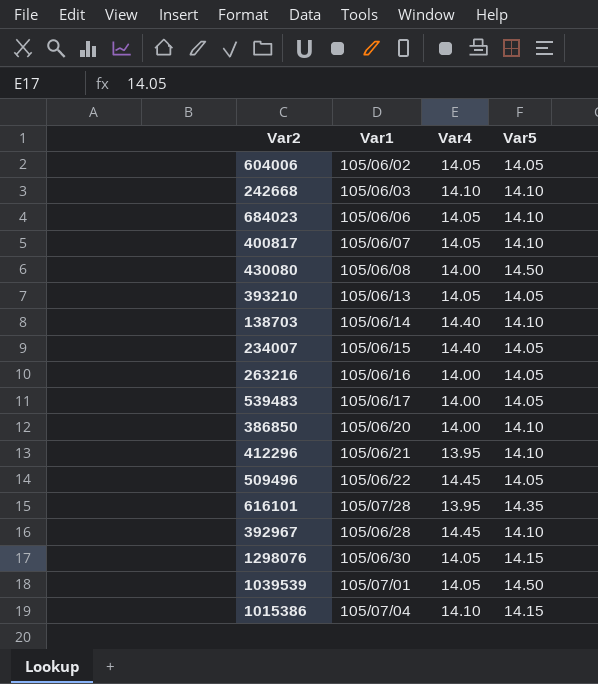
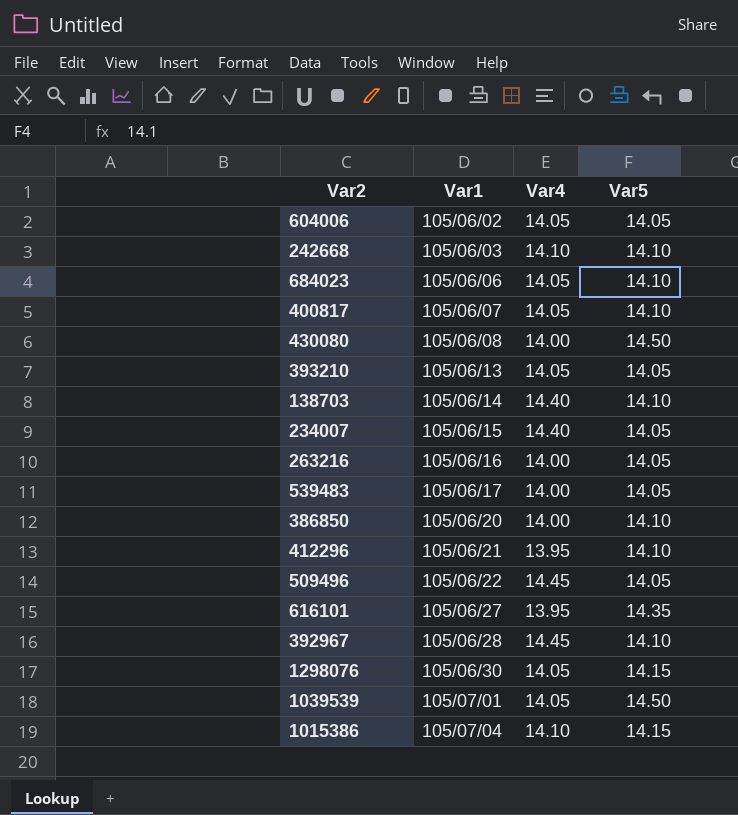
616101 | Var1: 105/07/28 -> 105/06/27

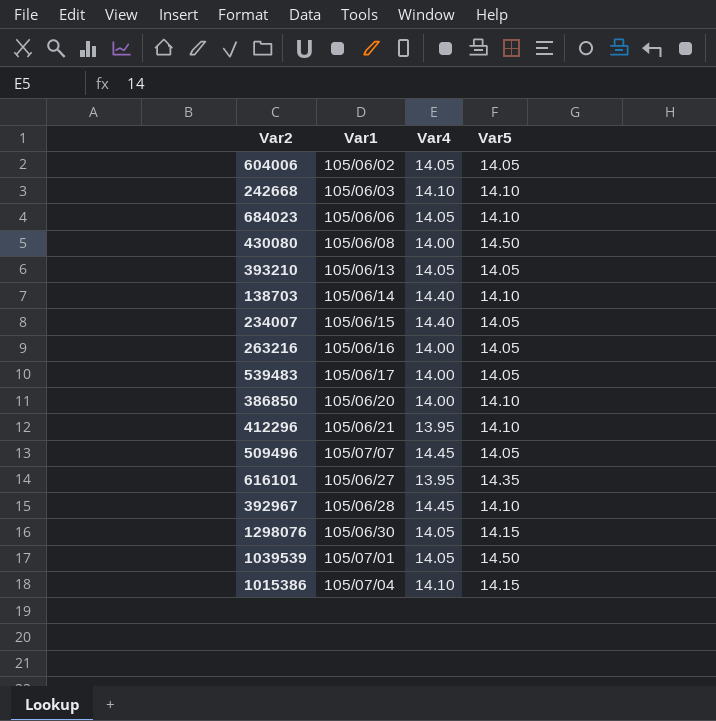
row 400817: 105/06/07 | 14.05 | 14.10 -> none
509496 | Var1: 105/06/22 -> 105/07/07

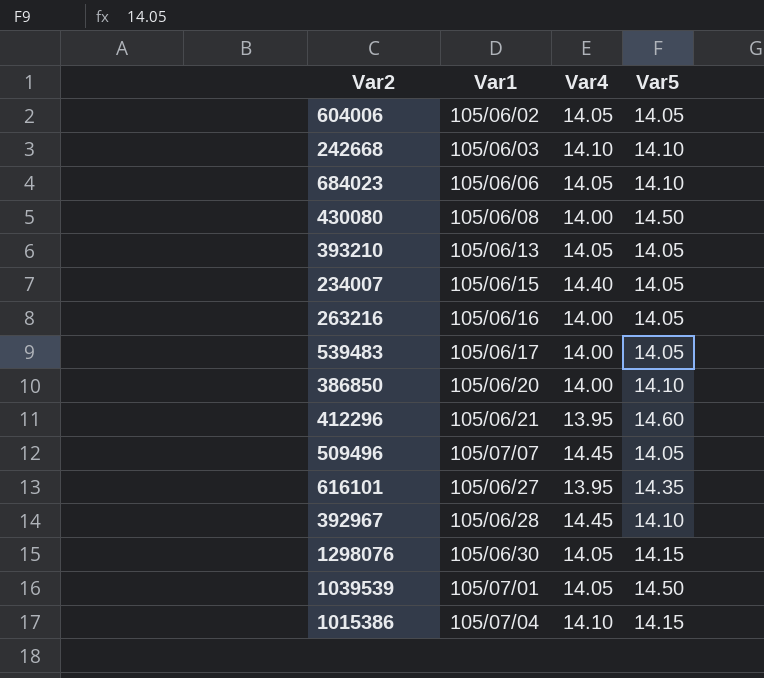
row 138703: 105/06/14 | 14.40 | 14.10 -> none
412296 | Var5: 14.10 -> 14.60

